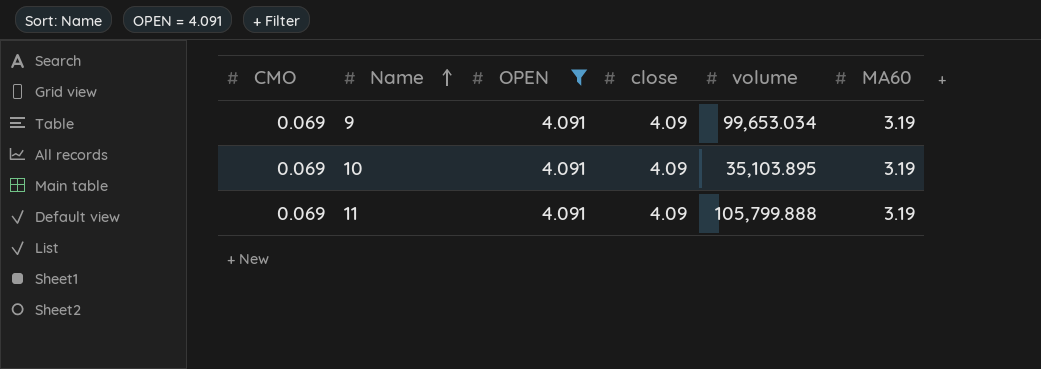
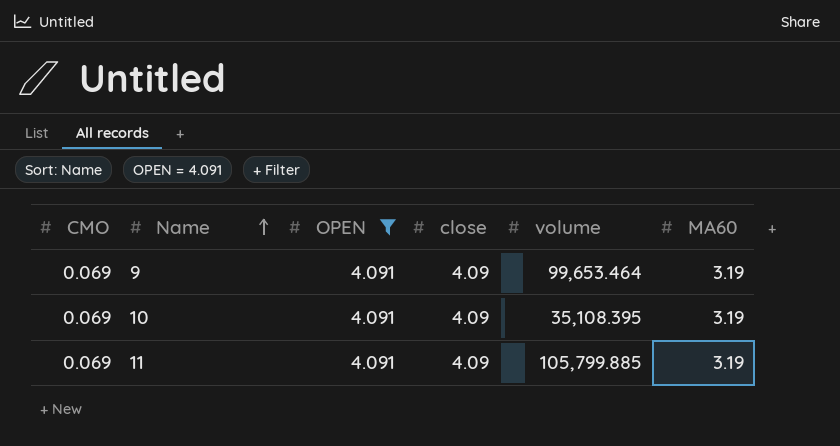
9 | volume: 99,653.034 -> 99,653.464
10 | volume: 35,103.895 -> 35,108.395
11 | volume: 105,799.888 -> 105,799.885

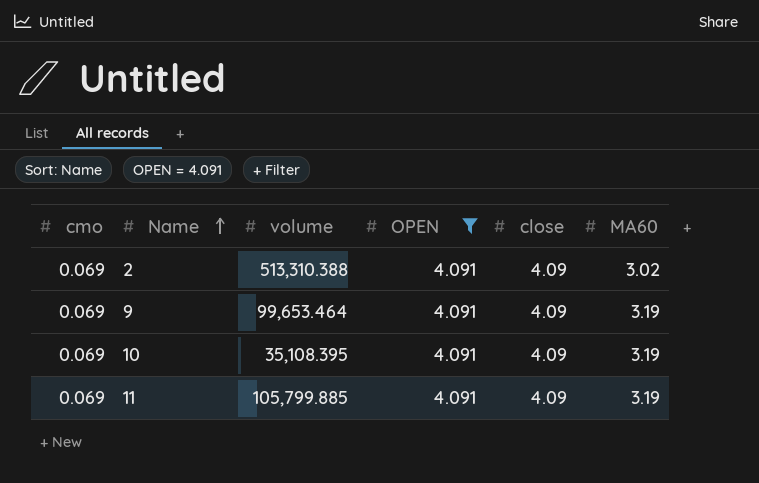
column name: CMO -> cmo
column volume | position: 5 -> 3
row 2: none -> 0.069 | 513,310.388 | 4.091 | 4.09 | 3.02

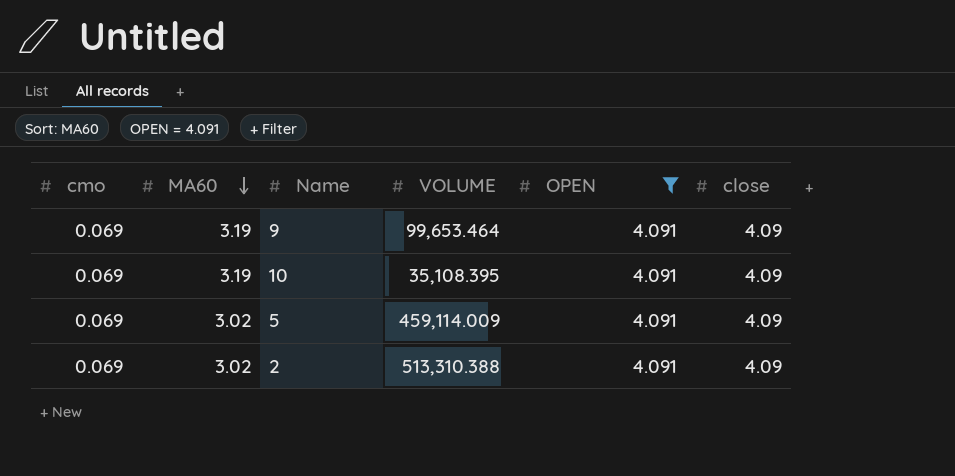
row order: Name ascending -> MA60 descending
column MA60 | position: 6 -> 2
column name: volume -> VOLUME
row 11: 0.069 | 105,799.885 | 4.091 | 4.09 | 3.19 -> none
row 5: none -> 0.069 | 3.02 | 459,114.009 | 4.091 | 4.09

